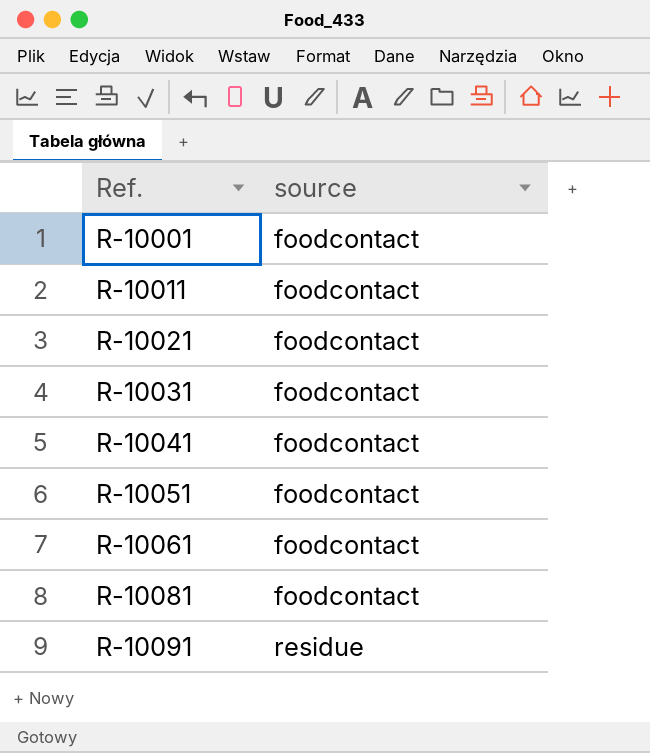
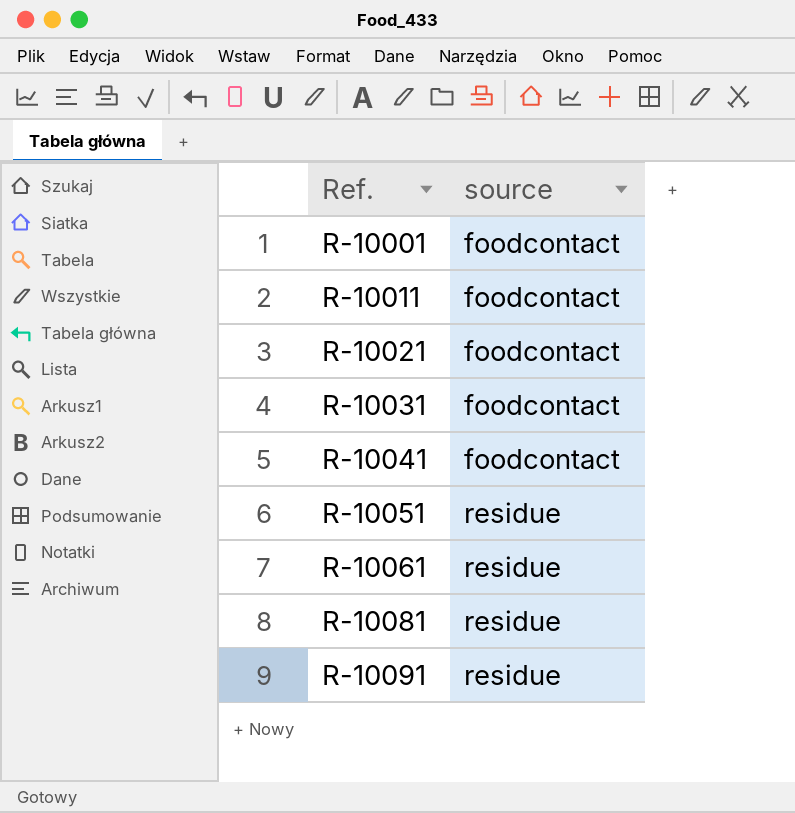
R-10051 | source: foodcontact -> residue
R-10061 | source: foodcontact -> residue
R-10081 | source: foodcontact -> residue

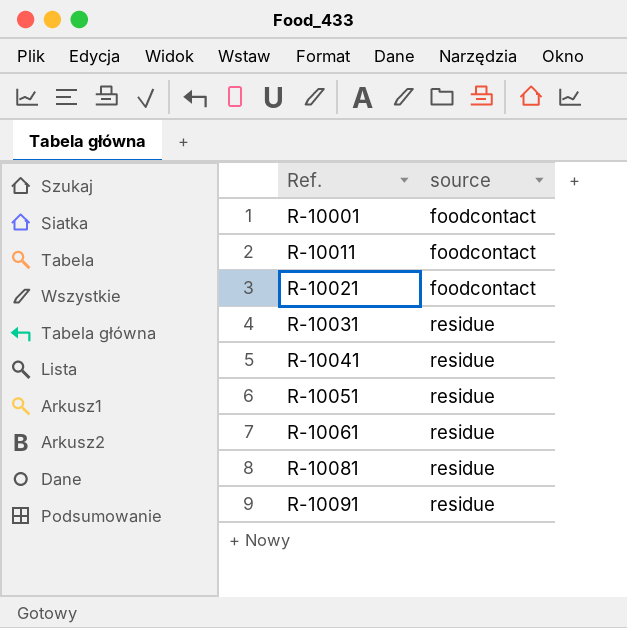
R-10031 | source: foodcontact -> residue
R-10041 | source: foodcontact -> residue

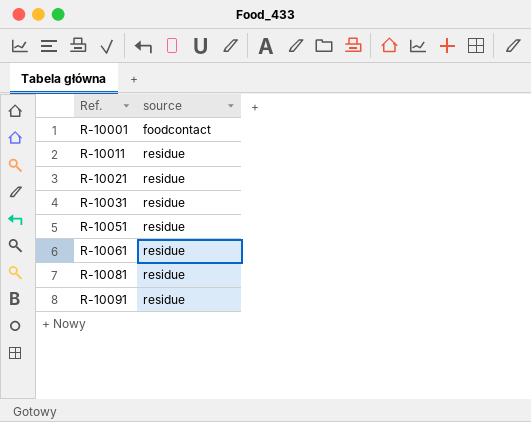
row R-10041: residue -> none
R-10011 | source: foodcontact -> residue
R-10021 | source: foodcontact -> residue

